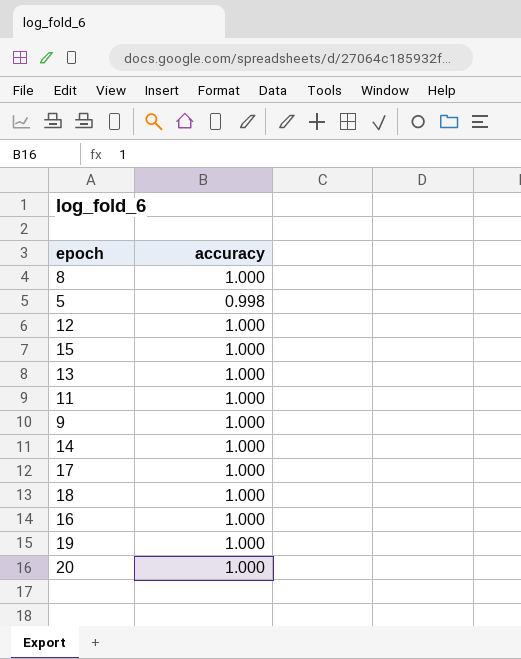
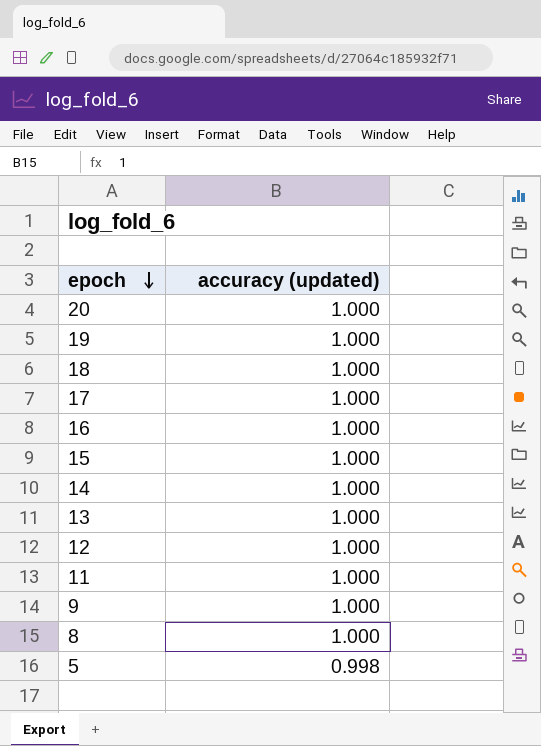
row order: none -> epoch descending
column name: accuracy -> accuracy (updated)

